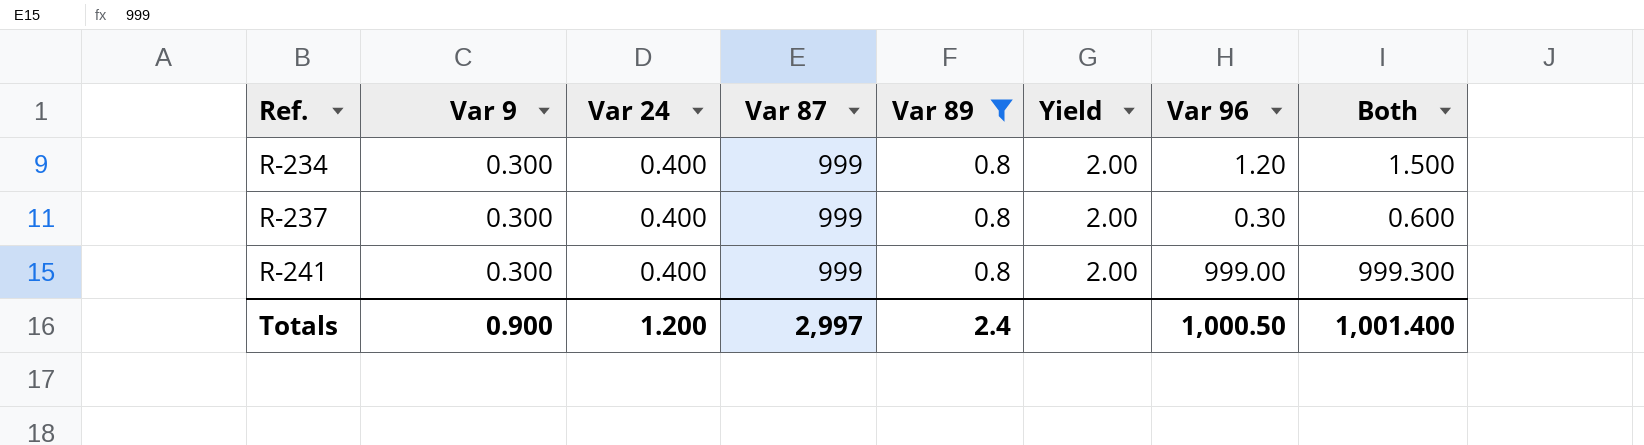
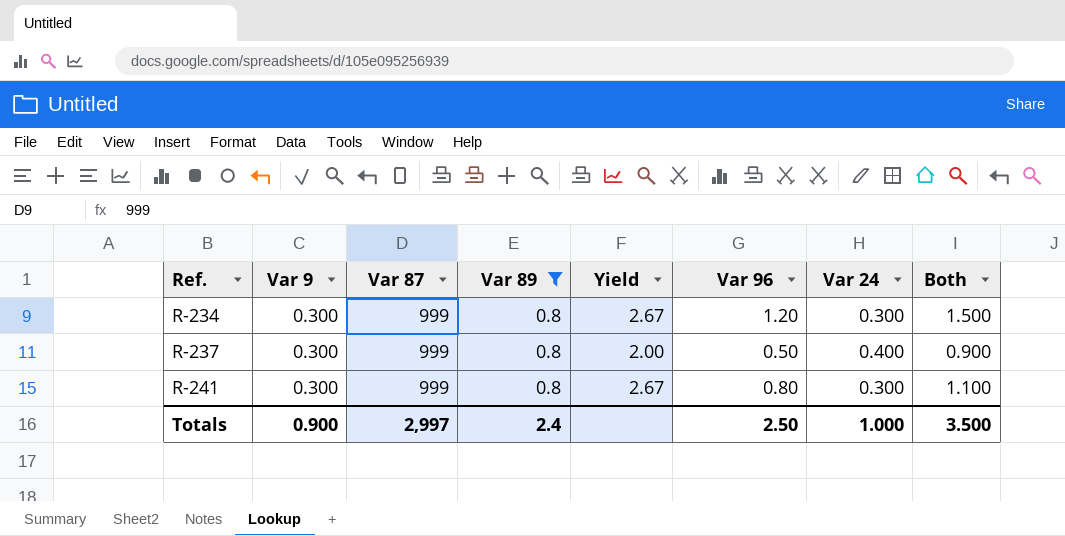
column Var 24 | position: 3 -> 7
column Both | formula: [Var 9] + [Var 96] -> [Var 96] + [Var 24]
R-234 | Yield: 2.00 -> 2.67
R-234 | Var 24: 0.400 -> 0.300
R-237 | Var 96: 0.30 -> 0.50
R-241 | Yield: 2.00 -> 2.67
R-241 | Var 96: 999.00 -> 0.80
R-241 | Var 24: 0.400 -> 0.300
Totals | Var 96: 1,000.50 -> 2.50
Totals | Var 24: 1.200 -> 1.000
Totals | Both: 1,001.400 -> 3.500

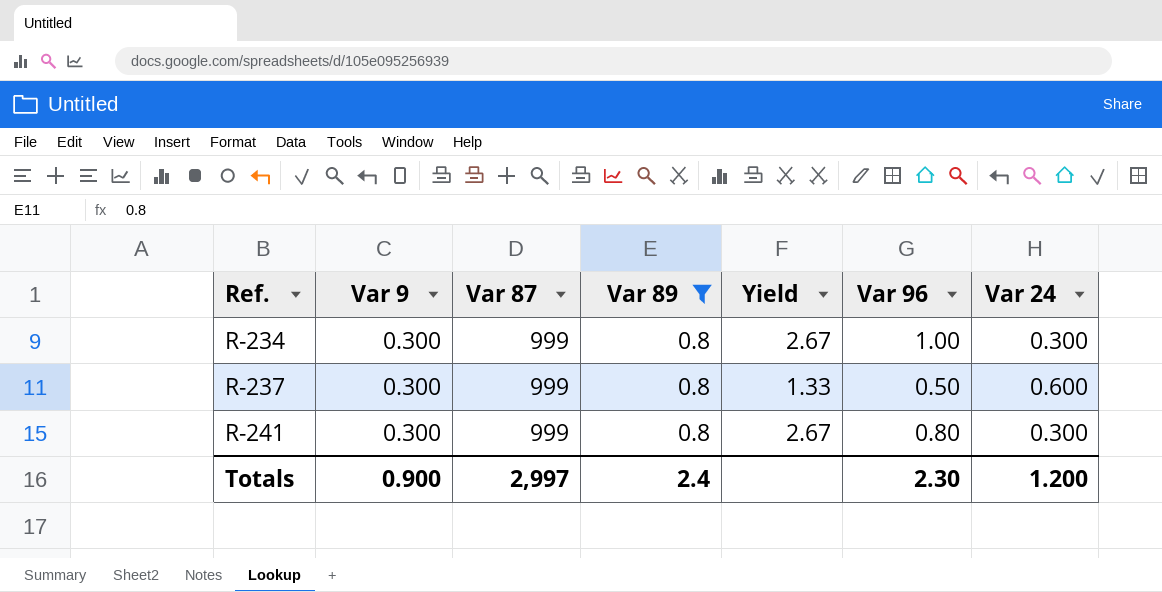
column Both | formula: [Var 96] + [Var 24] -> none
R-234 | Var 96: 1.20 -> 1.00
R-237 | Yield: 2.00 -> 1.33
R-237 | Var 24: 0.400 -> 0.600
Totals | Var 96: 2.50 -> 2.30
Totals | Var 24: 1.000 -> 1.200

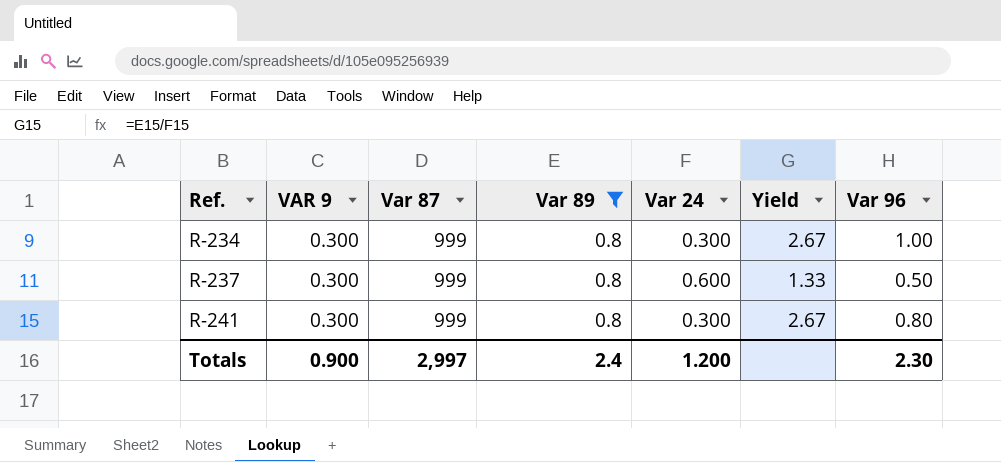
column name: Var 9 -> VAR 9
column Var 24 | position: 7 -> 5

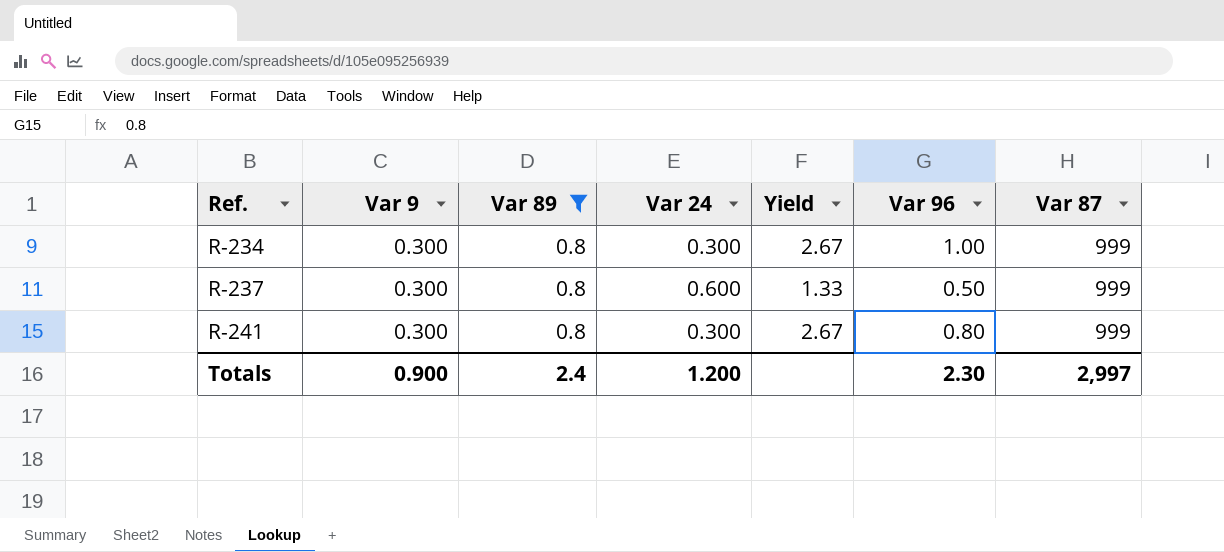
column name: VAR 9 -> Var 9
column Var 87 | position: 3 -> 7

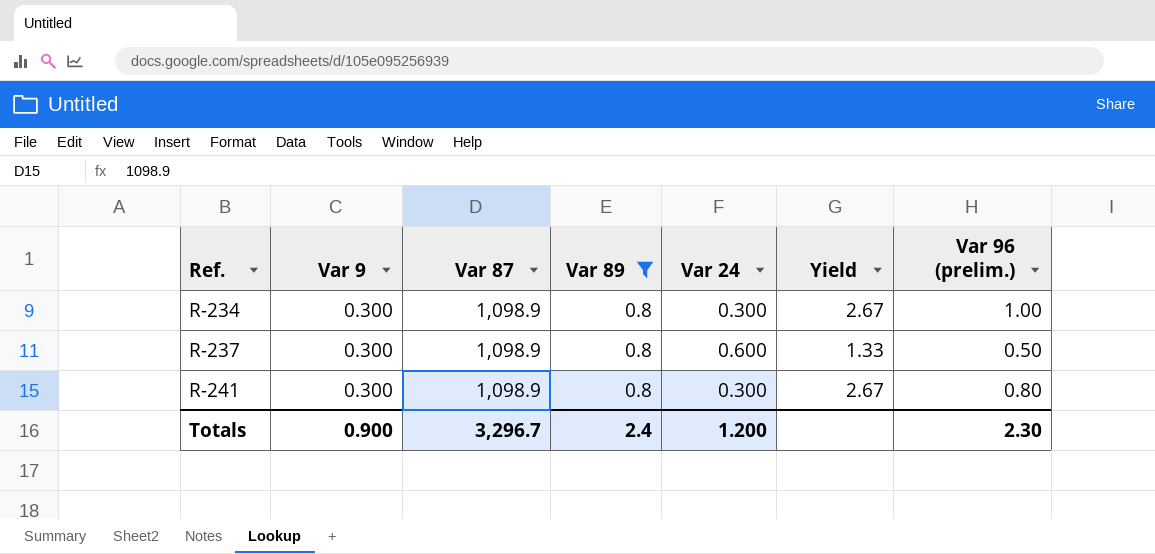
column Var 87 | position: 7 -> 3
column name: Var 96 -> Var 96 (prelim.)
R-234 | Var 87: 999 -> 1,098.9
R-237 | Var 87: 999 -> 1,098.9
R-241 | Var 87: 999 -> 1,098.9
Totals | Var 87: 2,997 -> 3,296.7

